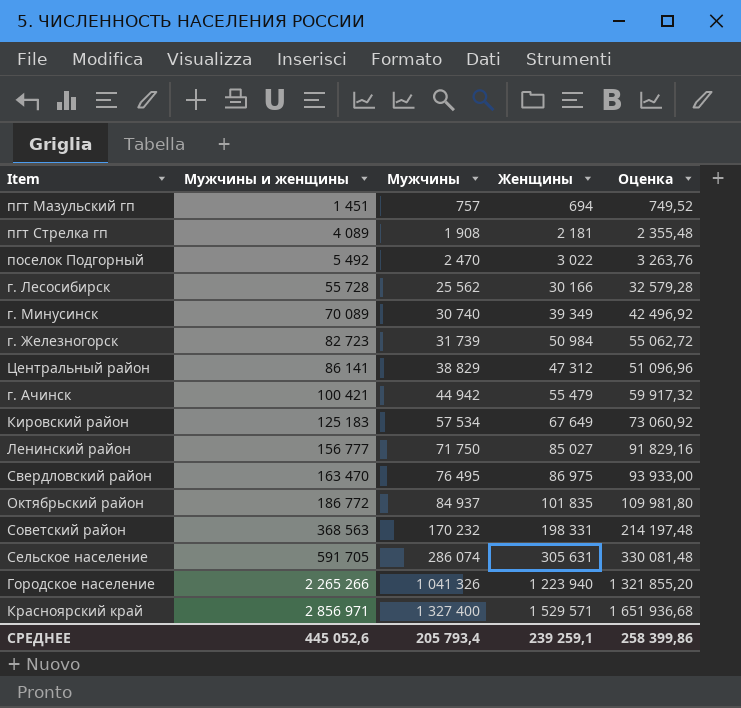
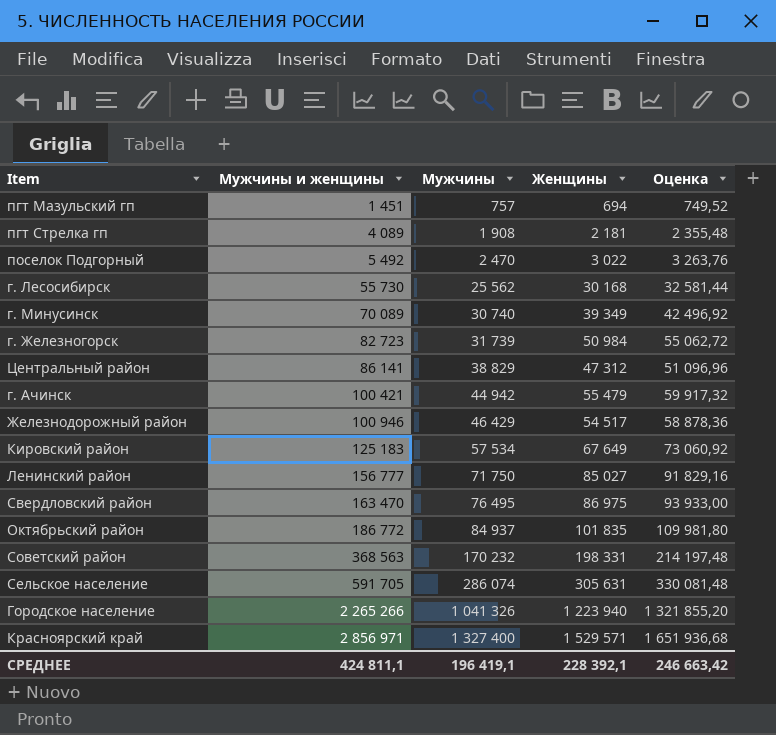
г. Лесосибирск | Мужчины и женщины: 55 728 -> 55 730
г. Лесосибирск | Женщины: 30 166 -> 30 168
г. Лесосибирск | Оценка: 32 579,28 -> 32 581,44
row Железнодорожный район: none -> 100 946 | 46 429 | 54 517 | 58 878,36
СРЕДНЕЕ | Мужчины и женщины: 445 052,6 -> 424 811,1
СРЕДНЕЕ | Мужчины: 205 793,4 -> 196 419,1
СРЕДНЕЕ | Женщины: 239 259,1 -> 228 392,1
СРЕДНЕЕ | Оценка: 258 399,86 -> 246 663,42

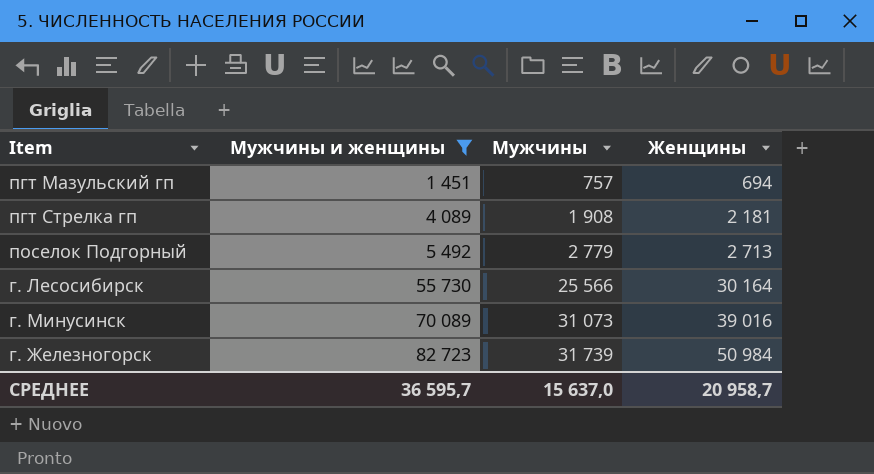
filter: none -> Мужчины и женщины <= 82 723
column Оценка | formula: [Женщины] * 1,08 -> none
поселок Подгорный | Мужчины: 2 470 -> 2 779
поселок Подгорный | Женщины: 3 022 -> 2 713
г. Лесосибирск | Мужчины: 25 562 -> 25 566
г. Лесосибирск | Женщины: 30 168 -> 30 164
г. Минусинск | Мужчины: 30 740 -> 31 073
г. Минусинск | Женщины: 39 349 -> 39 016
СРЕДНЕЕ | Мужчины и женщины: 424 811,1 -> 36 595,7
СРЕДНЕЕ | Мужчины: 196 419,1 -> 15 637,0
СРЕДНЕЕ | Женщины: 228 392,1 -> 20 958,7

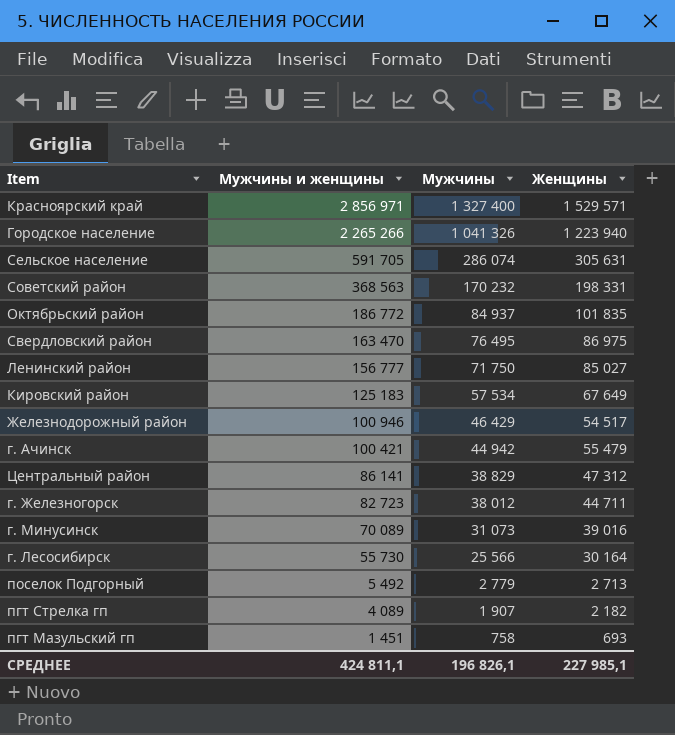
filter: Мужчины и женщины <= 82 723 -> none
row order: Мужчины и женщины ascending -> Мужчины и женщины descending
г. Железногорск | Мужчины: 31 739 -> 38 012
г. Железногорск | Женщины: 50 984 -> 44 711
пгт Стрелка гп | Мужчины: 1 908 -> 1 907
пгт Стрелка гп | Женщины: 2 181 -> 2 182
пгт Мазульский гп | Мужчины: 757 -> 758
пгт Мазульский гп | Женщины: 694 -> 693
СРЕДНЕЕ | Мужчины и женщины: 36 595,7 -> 424 811,1
СРЕДНЕЕ | Мужчины: 15 637,0 -> 196 826,1
СРЕДНЕЕ | Женщины: 20 958,7 -> 227 985,1

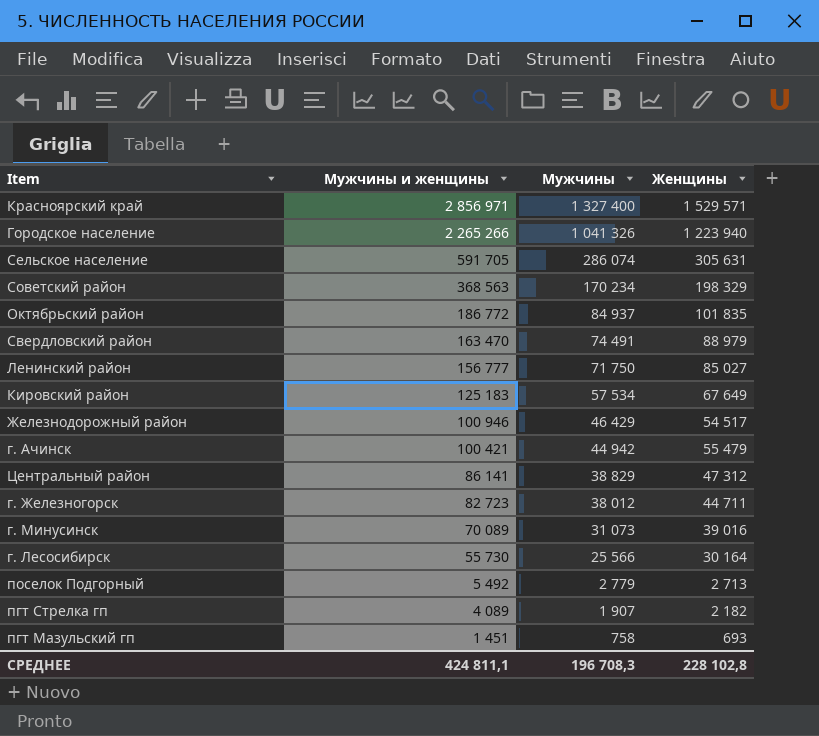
Советский район | Мужчины: 170 232 -> 170 234
Советский район | Женщины: 198 331 -> 198 329
Свердловский район | Мужчины: 76 495 -> 74 491
Свердловский район | Женщины: 86 975 -> 88 979
СРЕДНЕЕ | Мужчины: 196 826,1 -> 196 708,3
СРЕДНЕЕ | Женщины: 227 985,1 -> 228 102,8

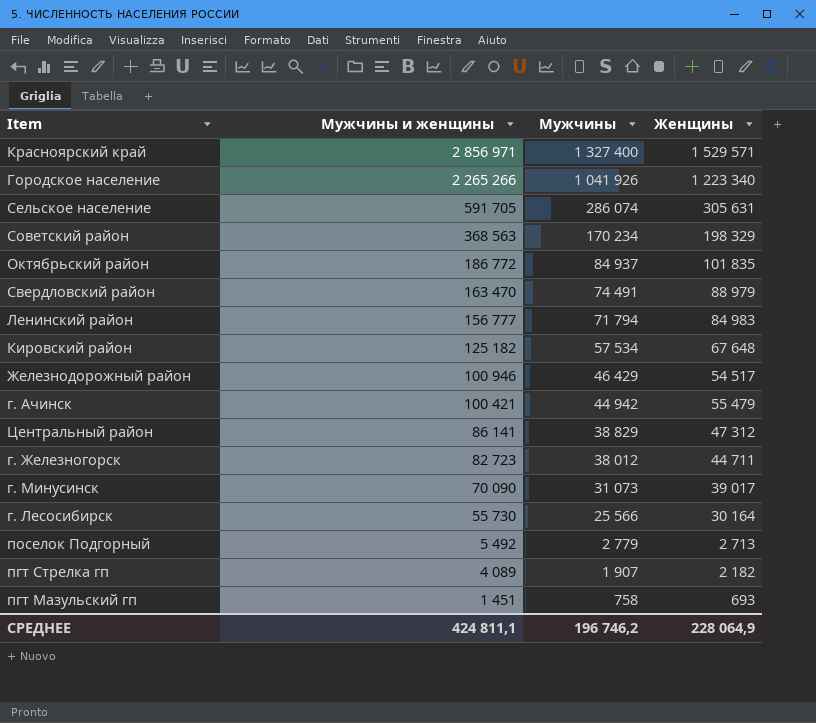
Городское население | Мужчины: 1 041 326 -> 1 041 926
Городское население | Женщины: 1 223 940 -> 1 223 340
Ленинский район | Мужчины: 71 750 -> 71 794
Ленинский район | Женщины: 85 027 -> 84 983
Кировский район | Мужчины и женщины: 125 183 -> 125 182
Кировский район | Женщины: 67 649 -> 67 648
г. Минусинск | Мужчины и женщины: 70 089 -> 70 090
г. Минусинск | Женщины: 39 016 -> 39 017
СРЕДНЕЕ | Мужчины: 196 708,3 -> 196 746,2
СРЕДНЕЕ | Женщины: 228 102,8 -> 228 064,9

